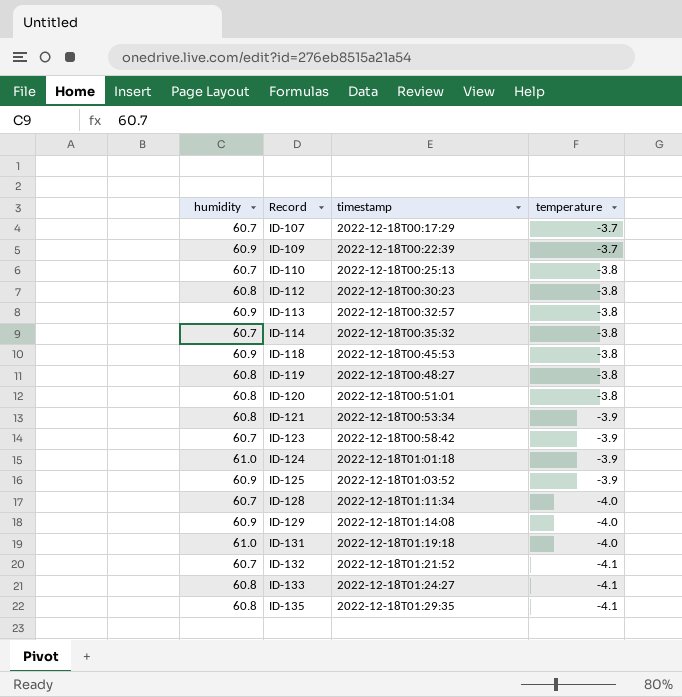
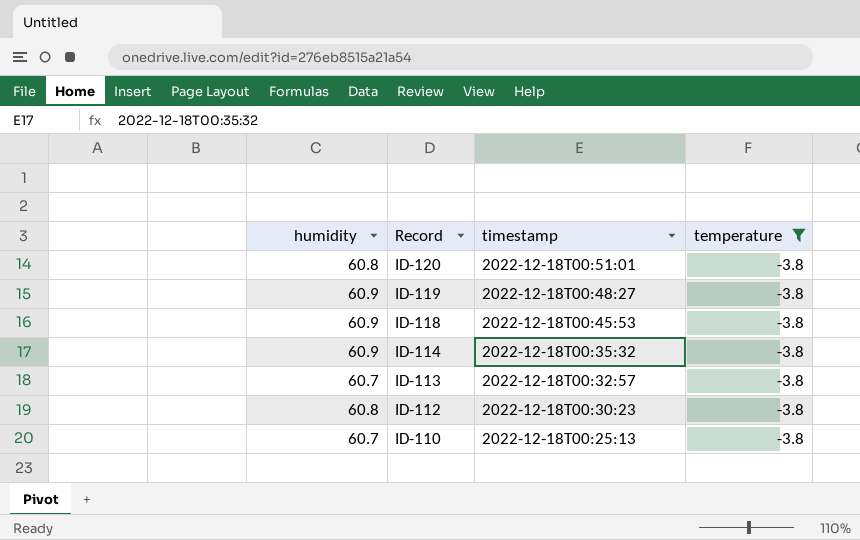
filter: none -> temperature = -3.8
row order: Record ascending -> Record descending
ID-119 | humidity: 60.8 -> 60.9
ID-114 | humidity: 60.7 -> 60.9
ID-113 | humidity: 60.9 -> 60.7

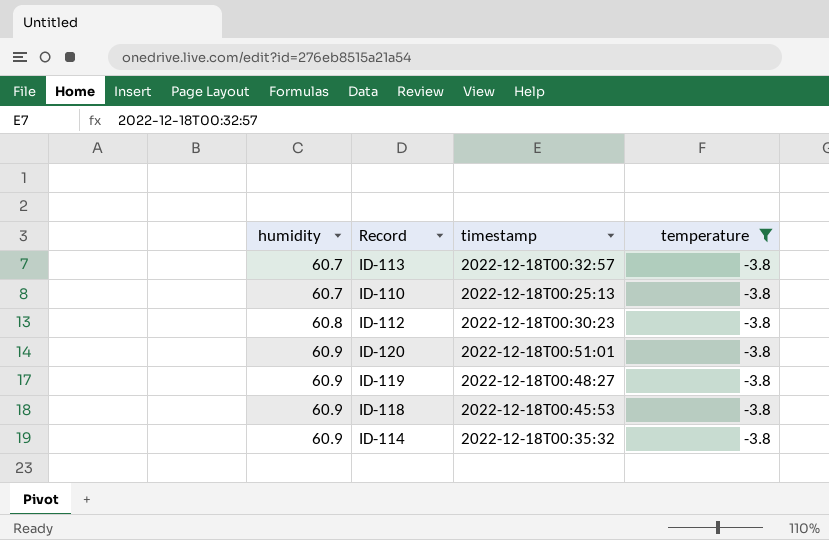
row order: Record descending -> humidity ascending
ID-120 | humidity: 60.8 -> 60.9

